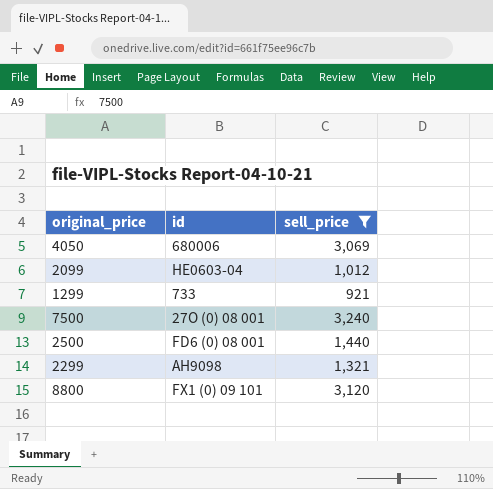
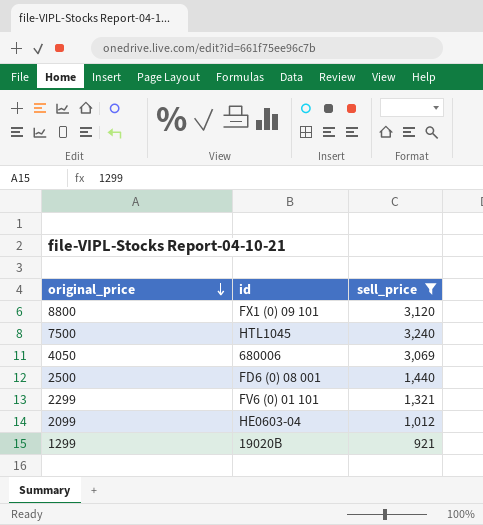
row order: none -> original_price descending
7500 | id: 27O (0) 08 001 -> HTL1045
2299 | id: AH9098 -> FV6 (0) 01 101
1299 | id: 733 -> 19020B

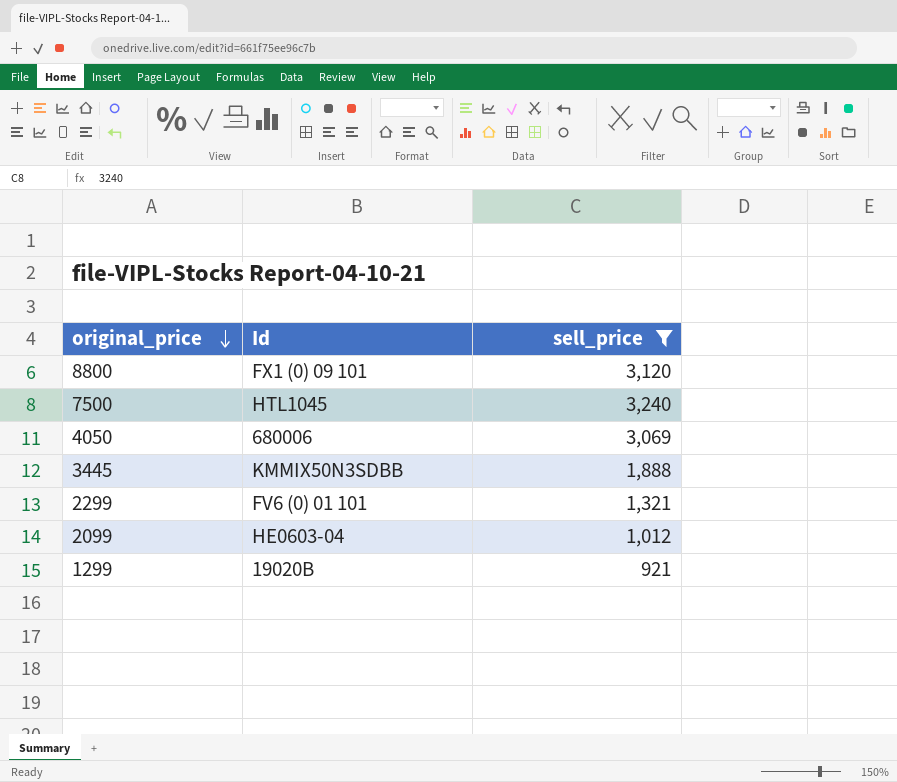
column name: id -> Id
row 2500: FD6 (0) 08 001 | 1,440 -> none
row 3445: none -> KMMIX50N3SDBB | 1,888

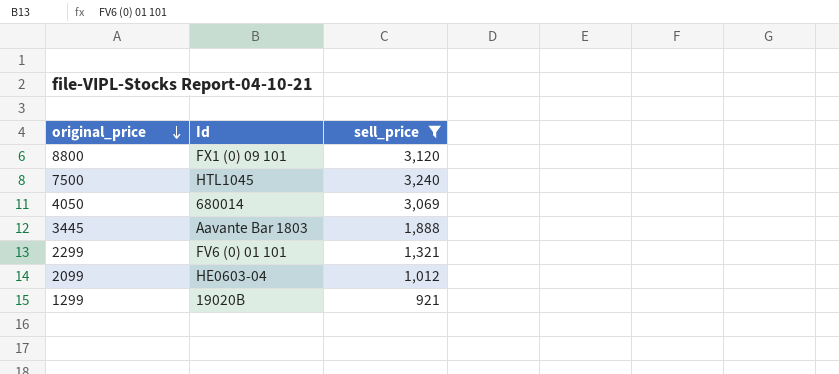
4050 | Id: 680006 -> 680014
3445 | Id: KMMIX50N3SDBB -> Aavante Bar 1803

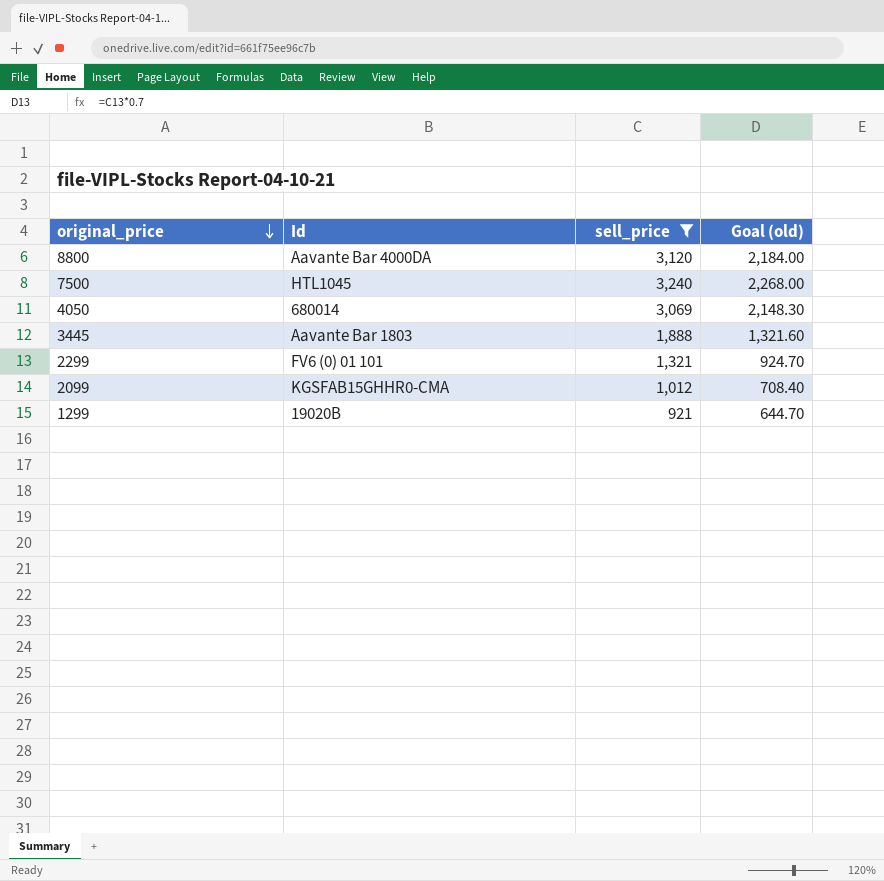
column Goal (old) | formula: none -> [sell_price] * 0.7
8800 | Id: FX1 (0) 09 101 -> Aavante Bar 4000DA
2099 | Id: HE0603-04 -> KGSFAB15GHHR0-CMA

